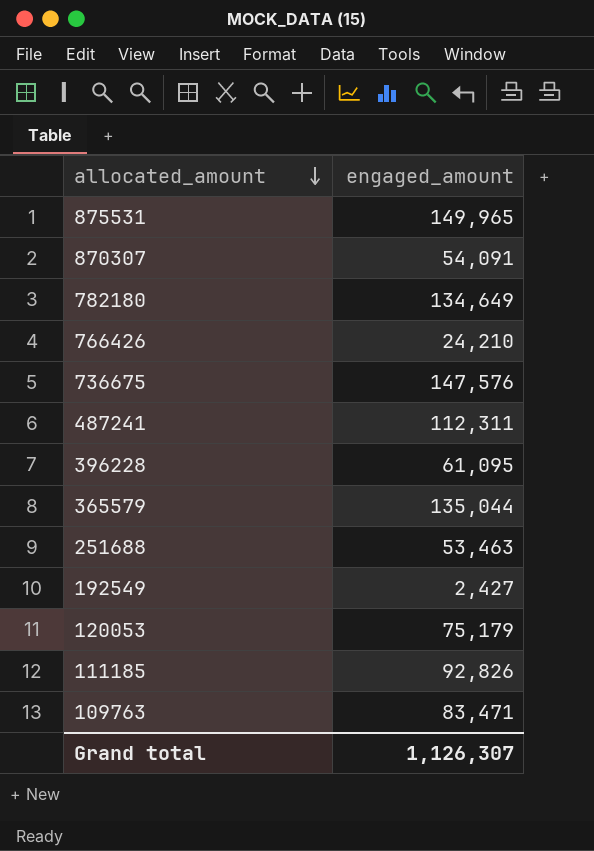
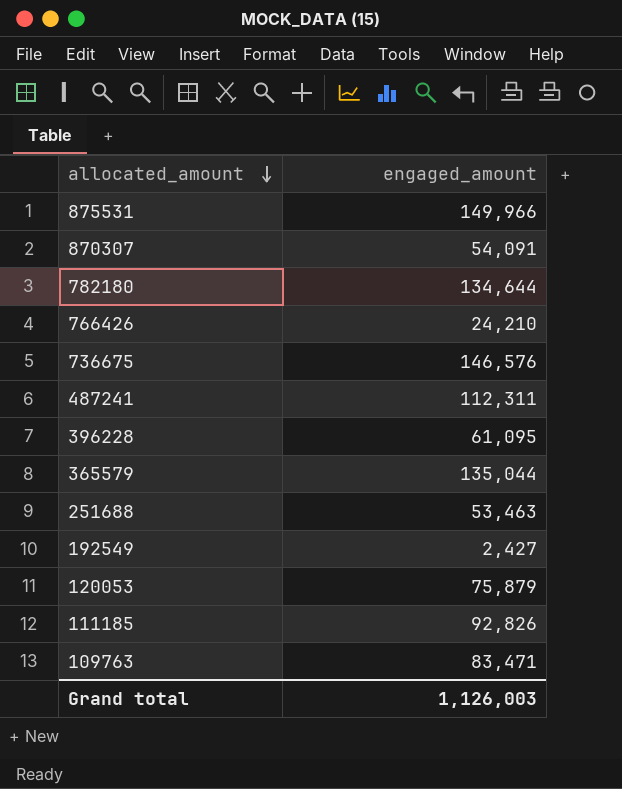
875531 | engaged_amount: 149,965 -> 149,966
782180 | engaged_amount: 134,649 -> 134,644
736675 | engaged_amount: 147,576 -> 146,576
120053 | engaged_amount: 75,179 -> 75,879
Grand total | engaged_amount: 1,126,307 -> 1,126,003

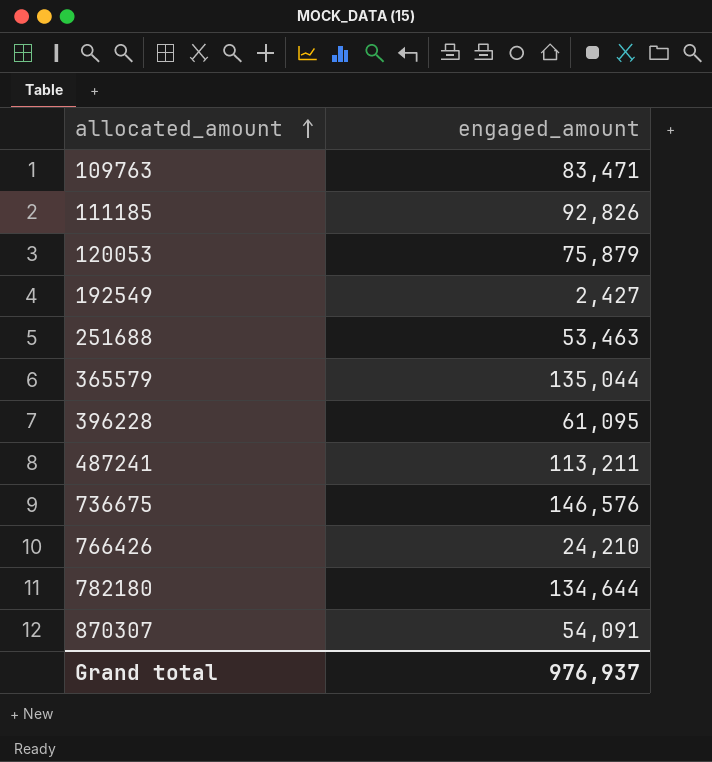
row order: allocated_amount descending -> allocated_amount ascending
row 875531: 149,966 -> none
487241 | engaged_amount: 112,311 -> 113,211
Grand total | engaged_amount: 1,126,003 -> 976,937

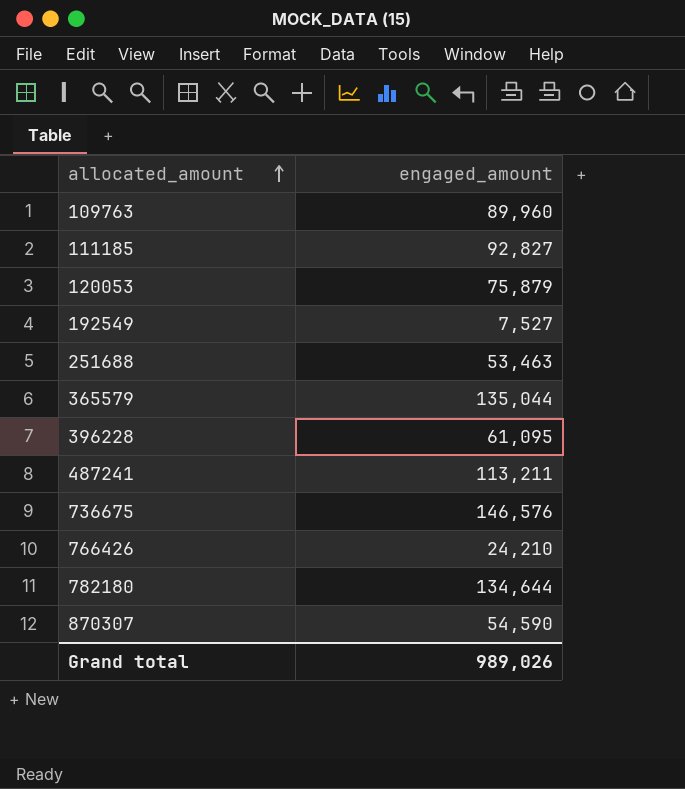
109763 | engaged_amount: 83,471 -> 89,960
111185 | engaged_amount: 92,826 -> 92,827
192549 | engaged_amount: 2,427 -> 7,527
870307 | engaged_amount: 54,091 -> 54,590
Grand total | engaged_amount: 976,937 -> 989,026

